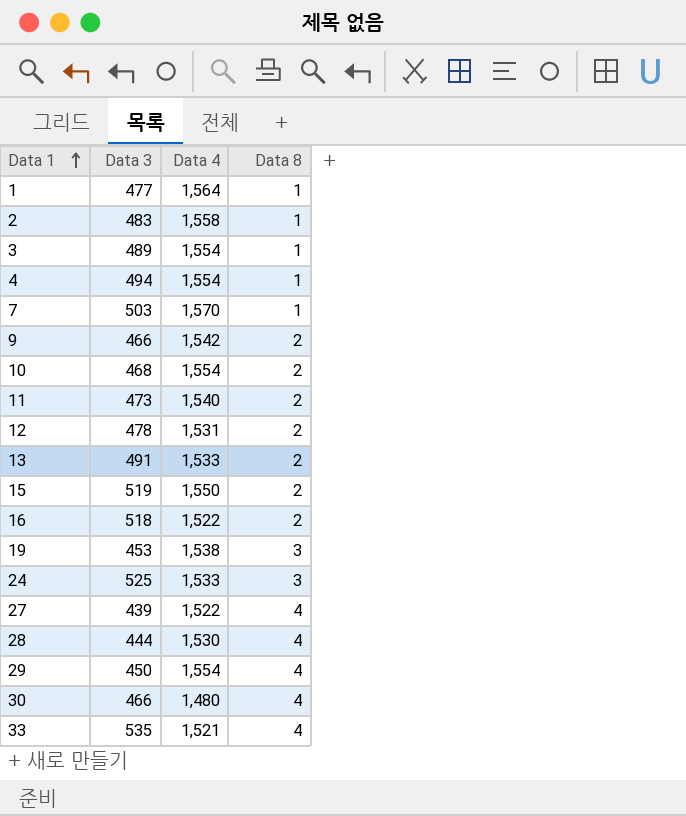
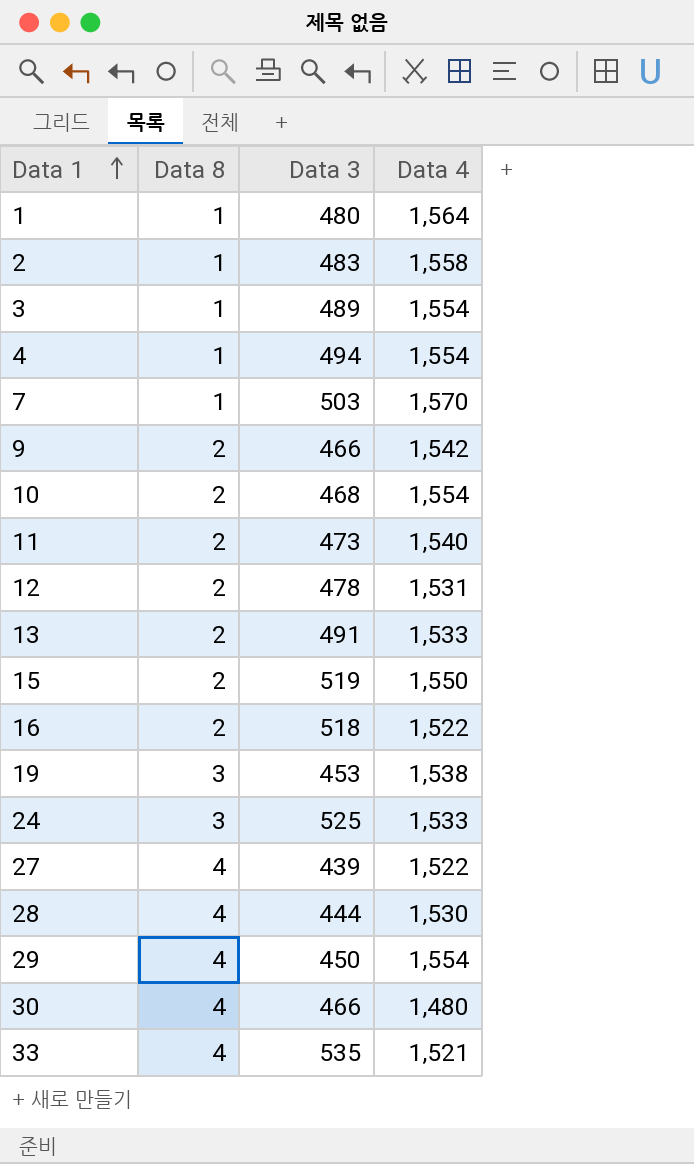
column Data 8 | position: 4 -> 2
1 | Data 3: 477 -> 480

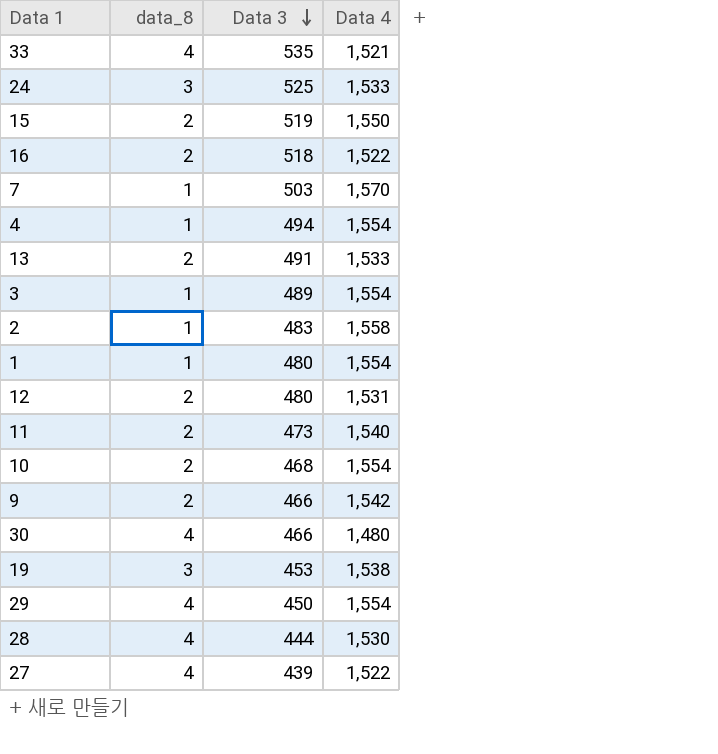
row order: Data 1 ascending -> Data 3 descending
column name: Data 8 -> data_8
1 | Data 4: 1,564 -> 1,554
12 | Data 3: 478 -> 480

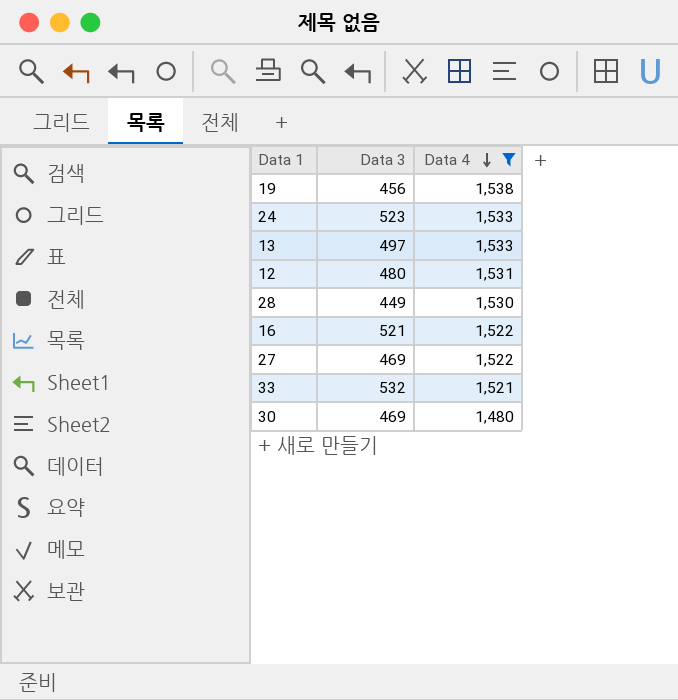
filter: none -> Data 4 <= 1,538
row order: Data 3 descending -> Data 4 descending
column data_8 | position: 2 -> none
19 | Data 3: 453 -> 456
24 | Data 3: 525 -> 523
13 | Data 3: 491 -> 497
28 | Data 3: 444 -> 449
16 | Data 3: 518 -> 521
27 | Data 3: 439 -> 469
33 | Data 3: 535 -> 532
30 | Data 3: 466 -> 469

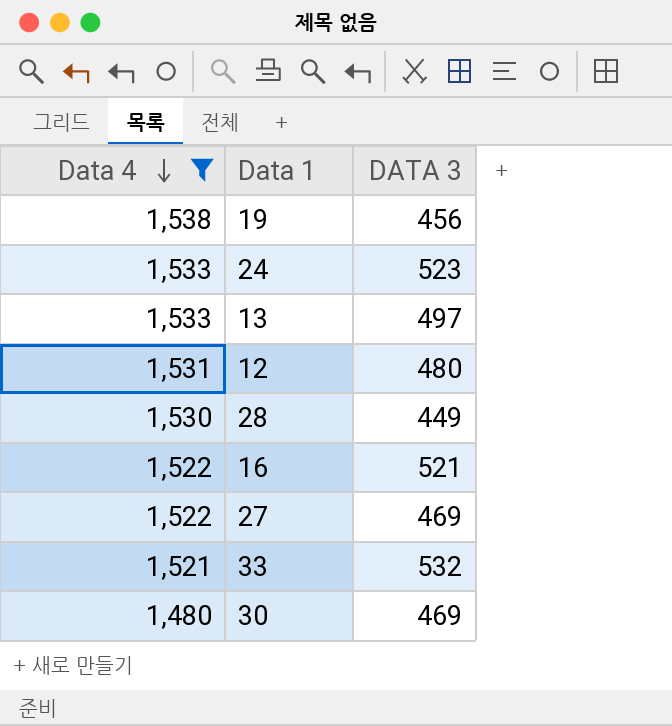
column Data 4 | position: 3 -> 1
column name: Data 3 -> DATA 3

